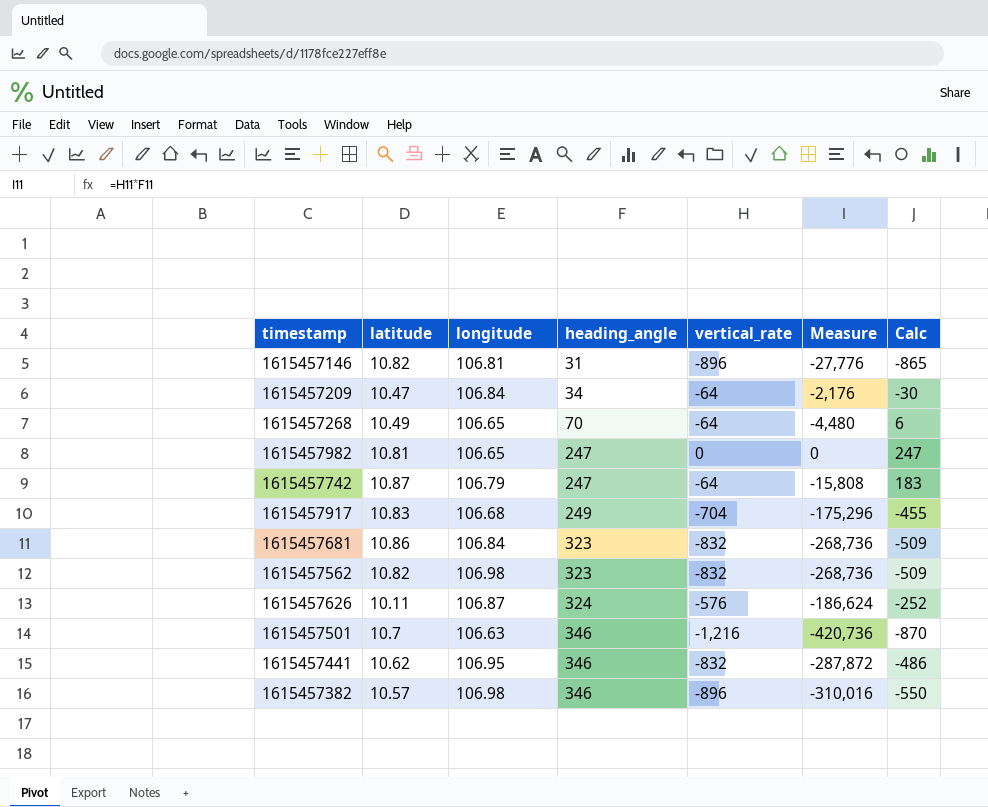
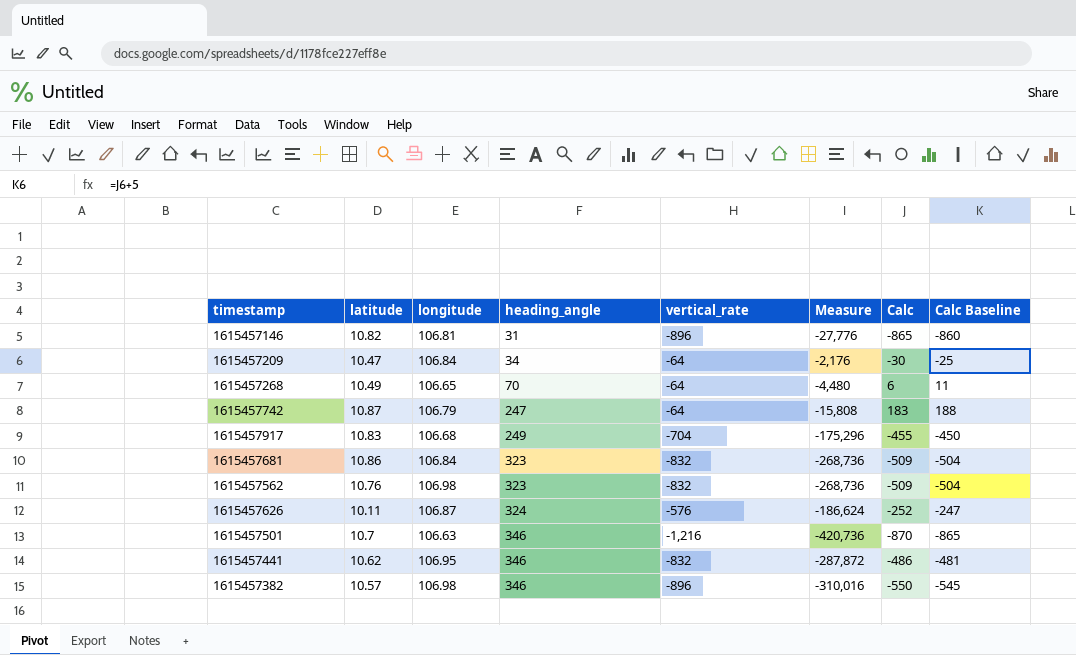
column Calc Baseline | formula: none -> [Calc] + 5
row 1615457982: 10.81 | 106.65 | 247 | 0 | 0 | 247 -> none
1615457562 | latitude: 10.82 -> 10.76

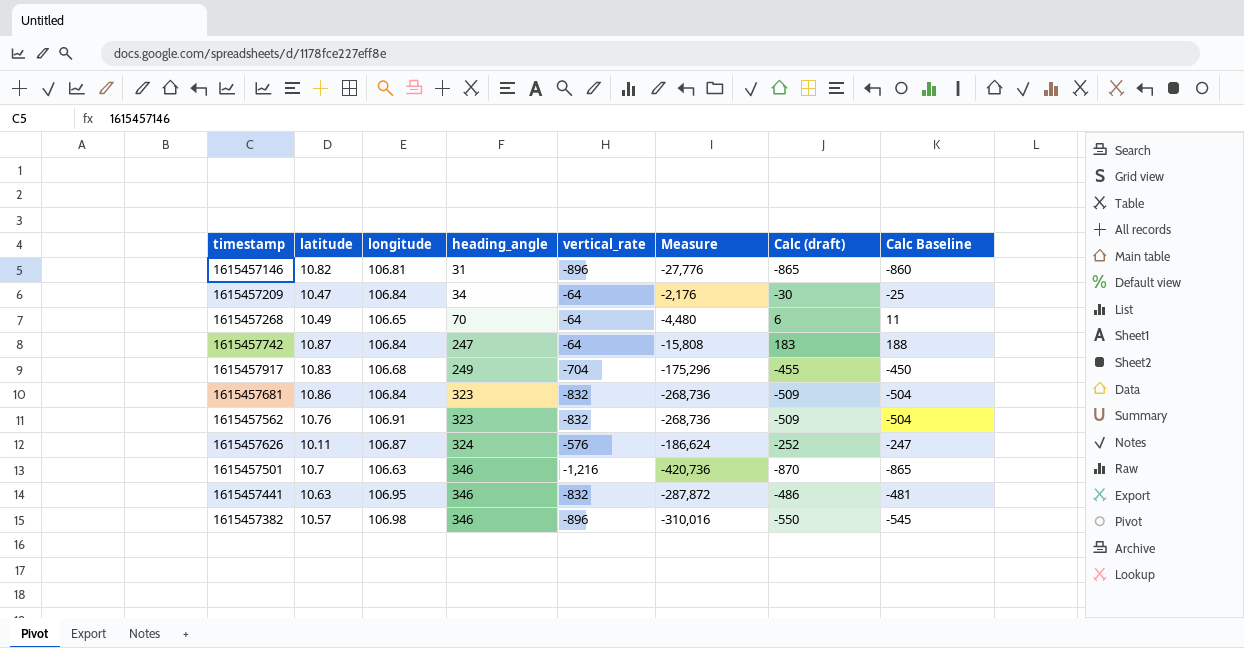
column name: Calc -> Calc (draft)
1615457742 | longitude: 106.79 -> 106.84
1615457562 | longitude: 106.98 -> 106.91
1615457441 | latitude: 10.62 -> 10.63

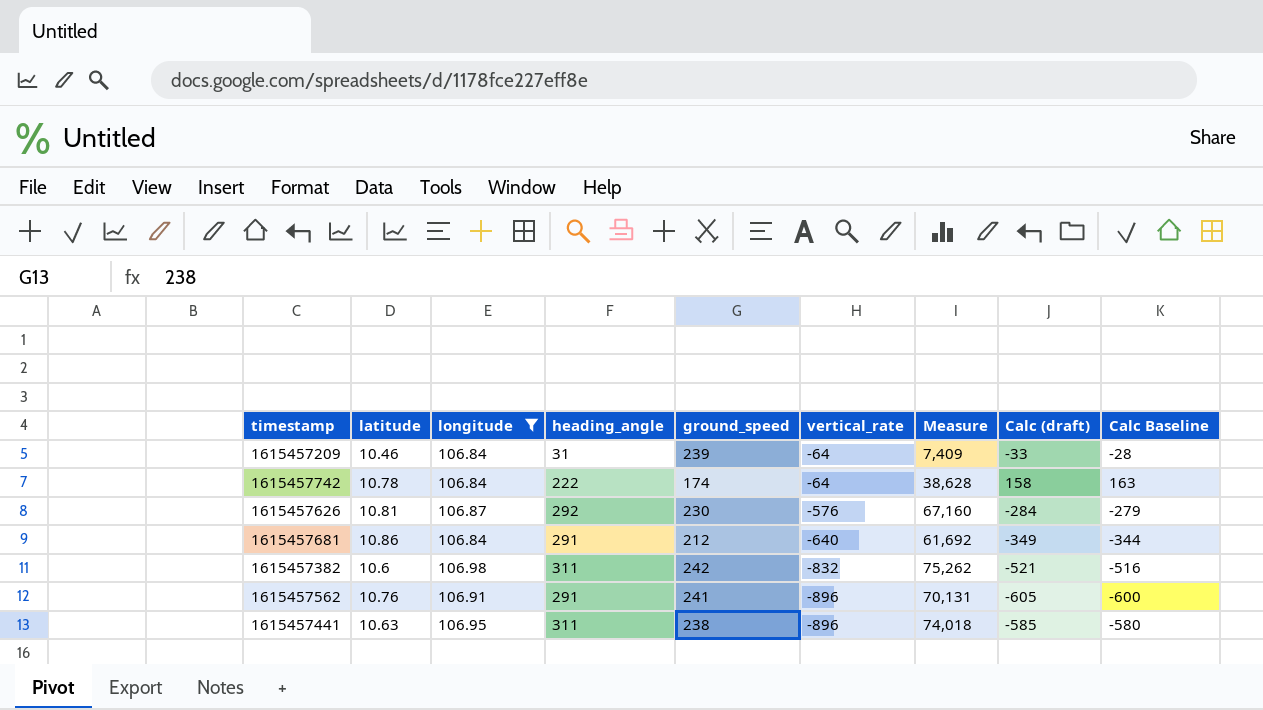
filter: none -> longitude >= 106.84
row order: heading_angle ascending -> vertical_rate descending
column ground_speed | position: none -> 5
column Measure | formula: [heading_angle] * [vertical_rate] -> [heading_angle] * [ground_speed]
1615457209 | latitude: 10.47 -> 10.46
1615457209 | heading_angle: 34 -> 31
1615457209 | Calc (draft): -30 -> -33
1615457209 | Calc Baseline: -25 -> -28
1615457742 | latitude: 10.87 -> 10.78
1615457742 | heading_angle: 247 -> 222
1615457742 | Calc (draft): 183 -> 158
1615457742 | Calc Baseline: 188 -> 163
1615457626 | latitude: 10.11 -> 10.81
1615457626 | heading_angle: 324 -> 292
1615457626 | Calc (draft): -252 -> -284
1615457626 | Calc Baseline: -247 -> -279
1615457681 | heading_angle: 323 -> 291
1615457681 | vertical_rate: -832 -> -640
1615457681 | Calc (draft): -509 -> -349
1615457681 | Calc Baseline: -504 -> -344
1615457382 | latitude: 10.57 -> 10.6
1615457382 | heading_angle: 346 -> 311
1615457382 | vertical_rate: -896 -> -832
1615457382 | Calc (draft): -550 -> -521
1615457382 | Calc Baseline: -545 -> -516
1615457562 | heading_angle: 323 -> 291
1615457562 | vertical_rate: -832 -> -896
1615457562 | Calc (draft): -509 -> -605
1615457562 | Calc Baseline: -504 -> -600
1615457441 | heading_angle: 346 -> 311
1615457441 | vertical_rate: -832 -> -896
1615457441 | Calc (draft): -486 -> -585
1615457441 | Calc Baseline: -481 -> -580

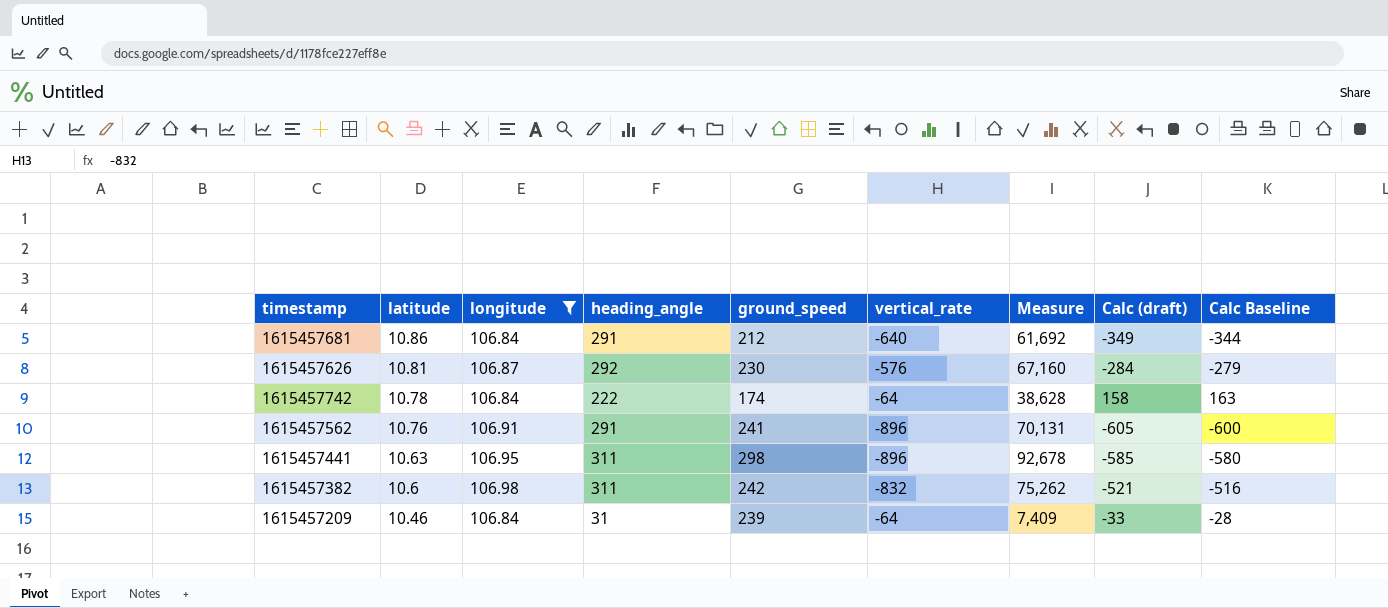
row order: vertical_rate descending -> latitude descending
1615457441 | ground_speed: 238 -> 298
1615457441 | Measure: 74,018 -> 92,678

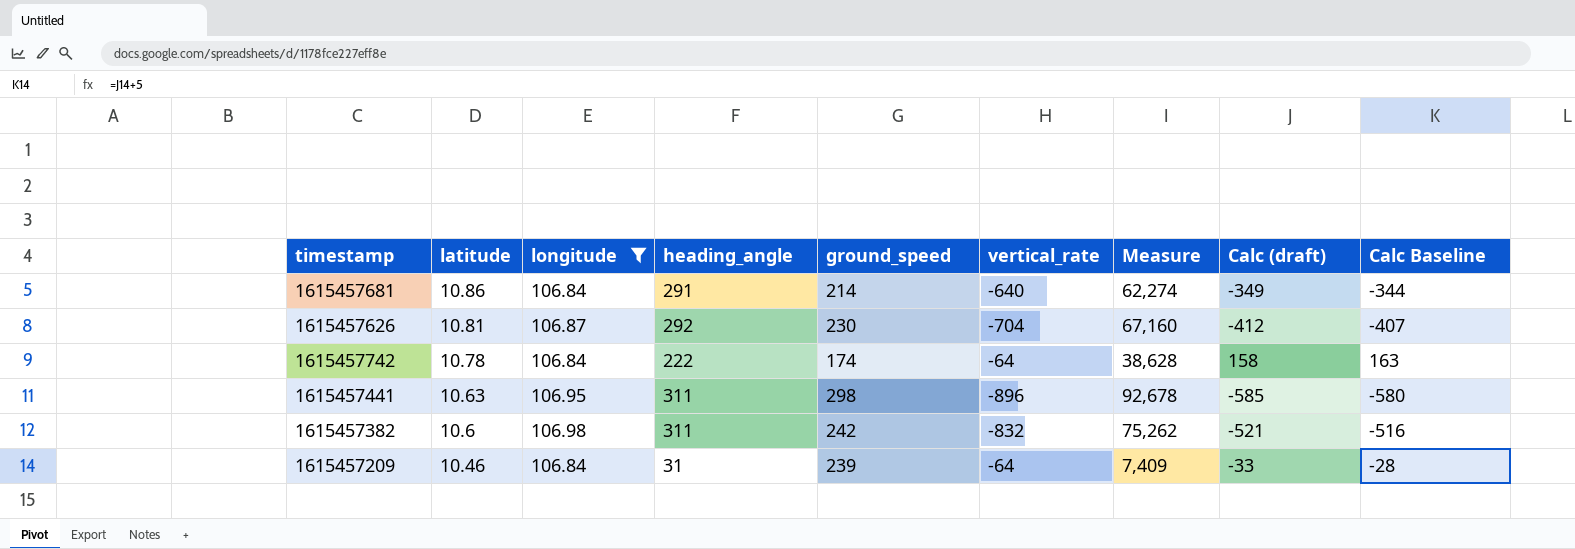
row 1615457562: 10.76 | 106.91 | 291 | 241 | -896 | 70,131 | -605 | -600 -> none
1615457681 | ground_speed: 212 -> 214
1615457681 | Measure: 61,692 -> 62,274
1615457626 | vertical_rate: -576 -> -704
1615457626 | Calc (draft): -284 -> -412
1615457626 | Calc Baseline: -279 -> -407

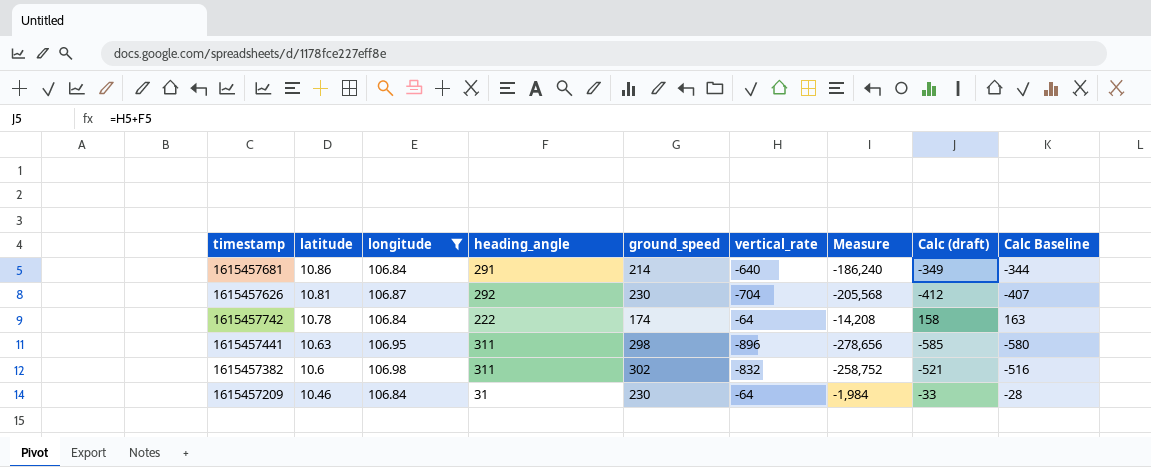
column Measure | formula: [heading_angle] * [ground_speed] -> [heading_angle] * [vertical_rate]
1615457382 | ground_speed: 242 -> 302
1615457209 | ground_speed: 239 -> 230

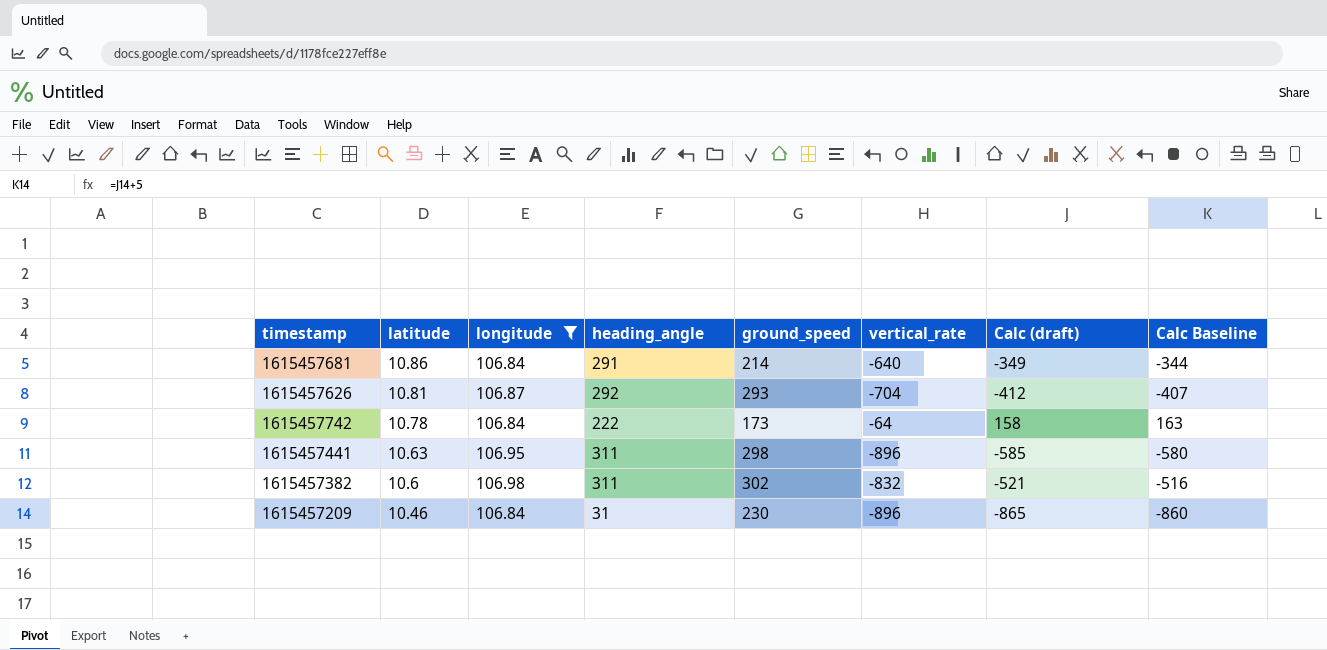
column Measure | formula: [heading_angle] * [vertical_rate] -> none
1615457626 | ground_speed: 230 -> 293
1615457742 | ground_speed: 174 -> 173
1615457209 | vertical_rate: -64 -> -896
1615457209 | Calc (draft): -33 -> -865
1615457209 | Calc Baseline: -28 -> -860

